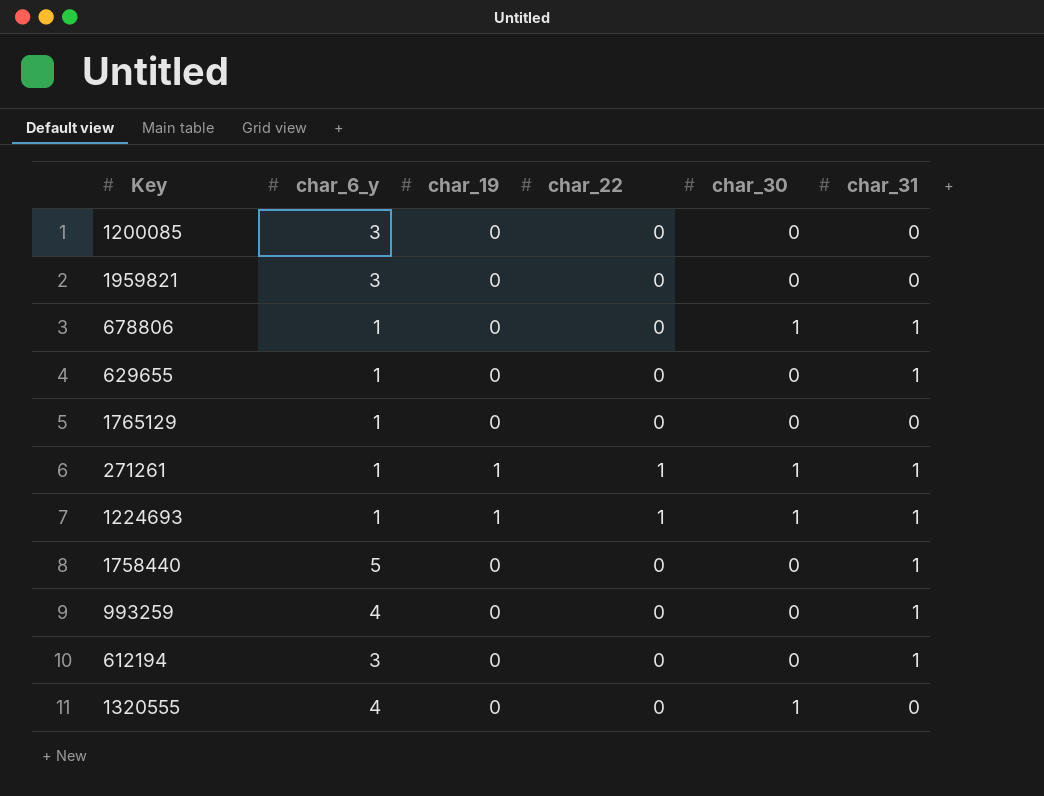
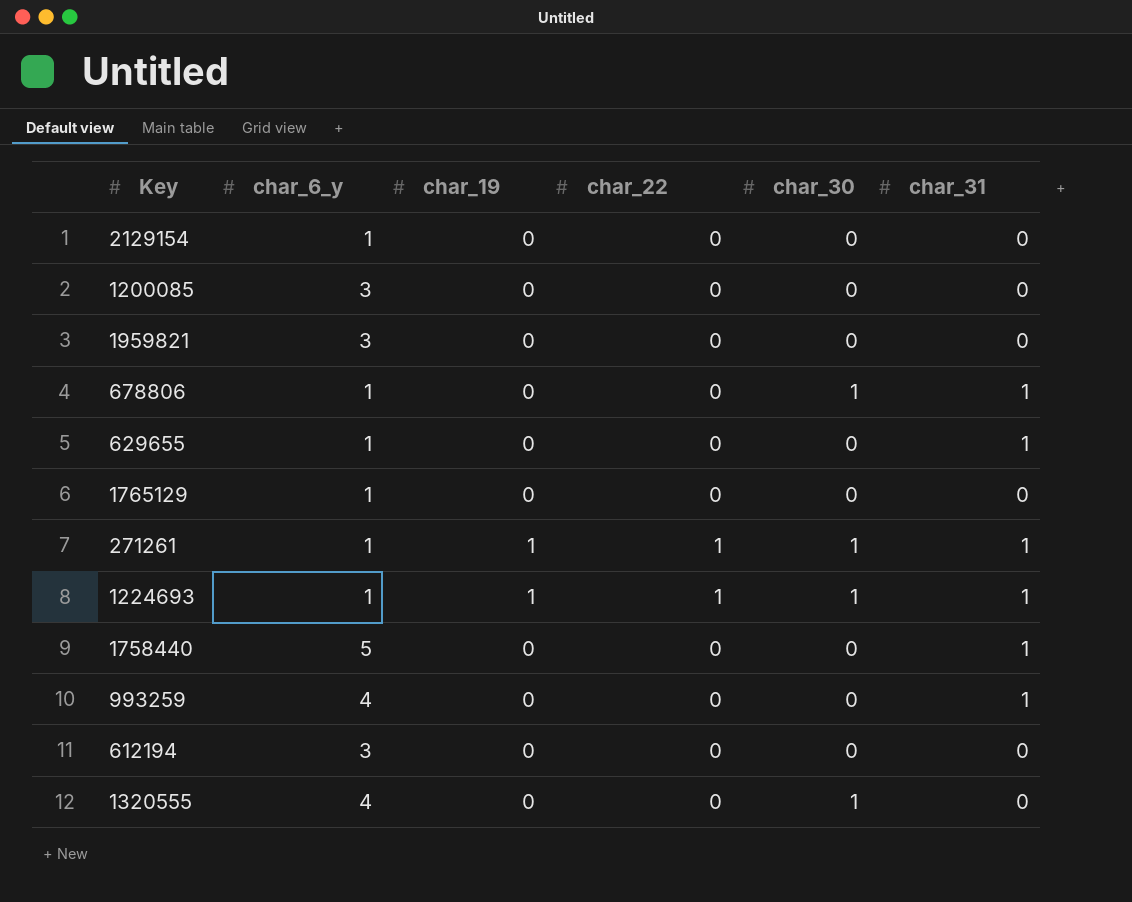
row 2129154: none -> 1 | 0 | 0 | 0 | 0
612194 | char_31: 1 -> 0

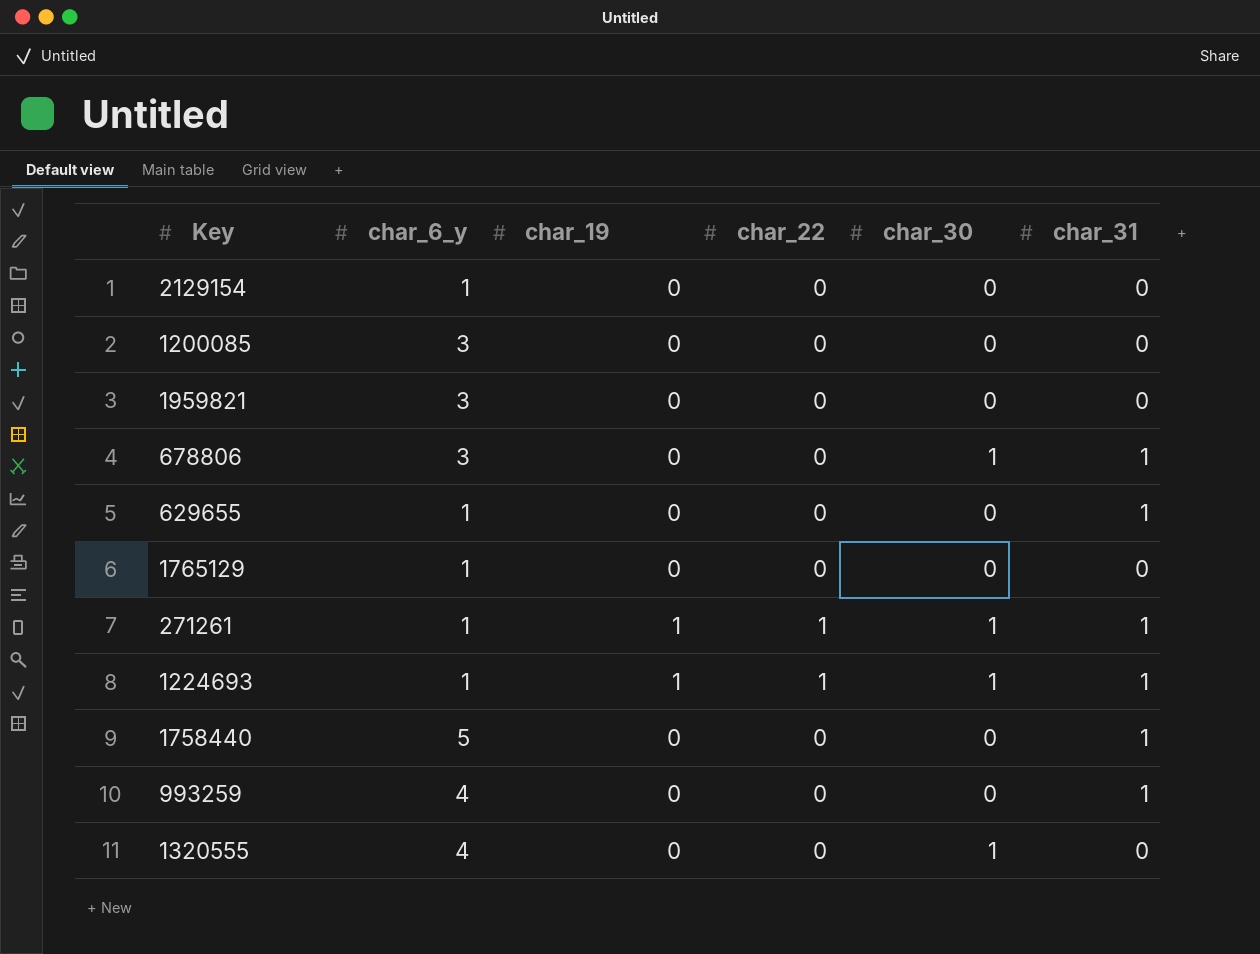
row 612194: 3 | 0 | 0 | 0 | 0 -> none
678806 | char_6_y: 1 -> 3

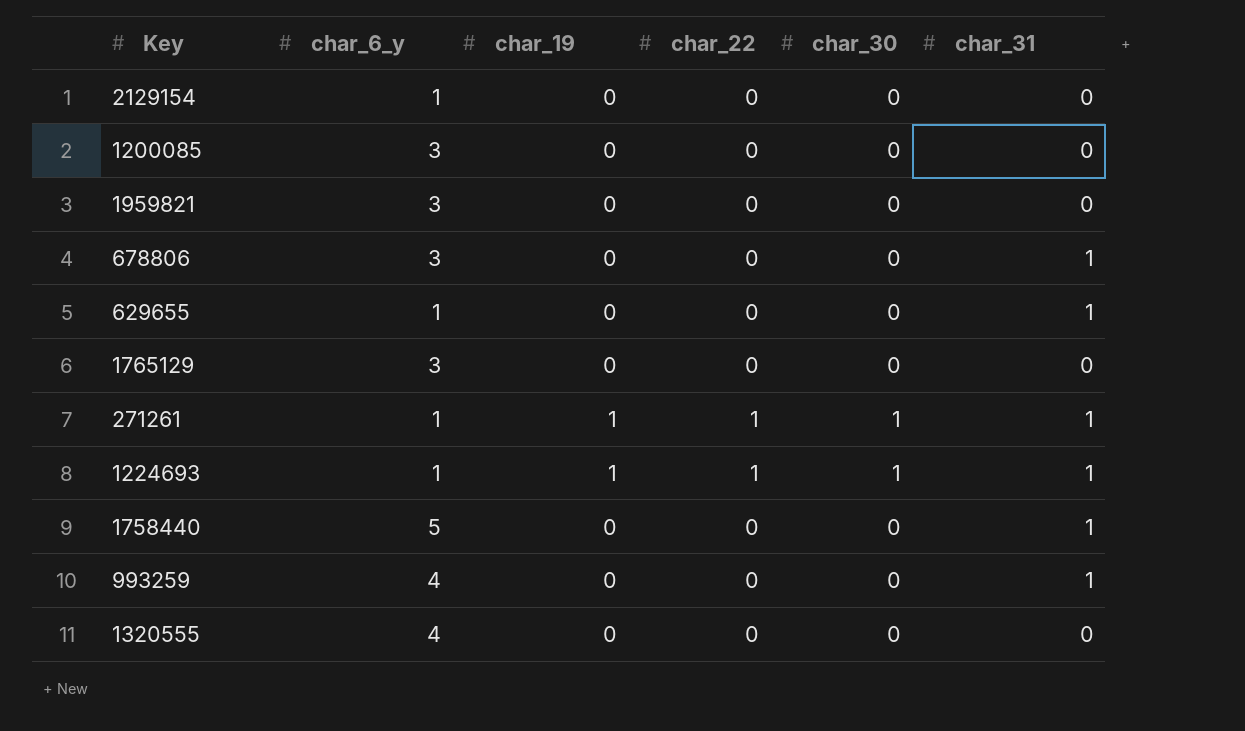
678806 | char_30: 1 -> 0
1765129 | char_6_y: 1 -> 3
1320555 | char_30: 1 -> 0

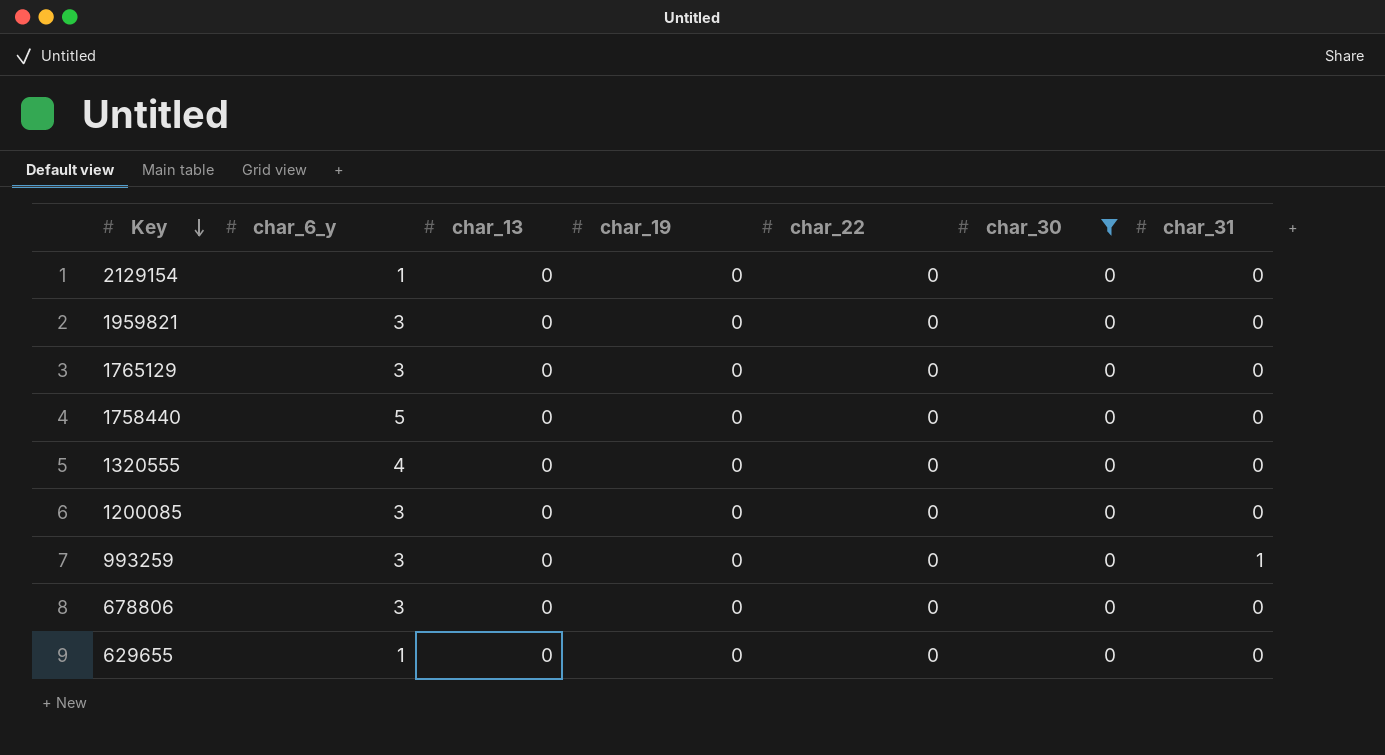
filter: none -> char_30 = 0
row order: none -> Key descending
column char_13 | position: none -> 3
1758440 | char_31: 1 -> 0
993259 | char_6_y: 4 -> 3
678806 | char_31: 1 -> 0
629655 | char_31: 1 -> 0

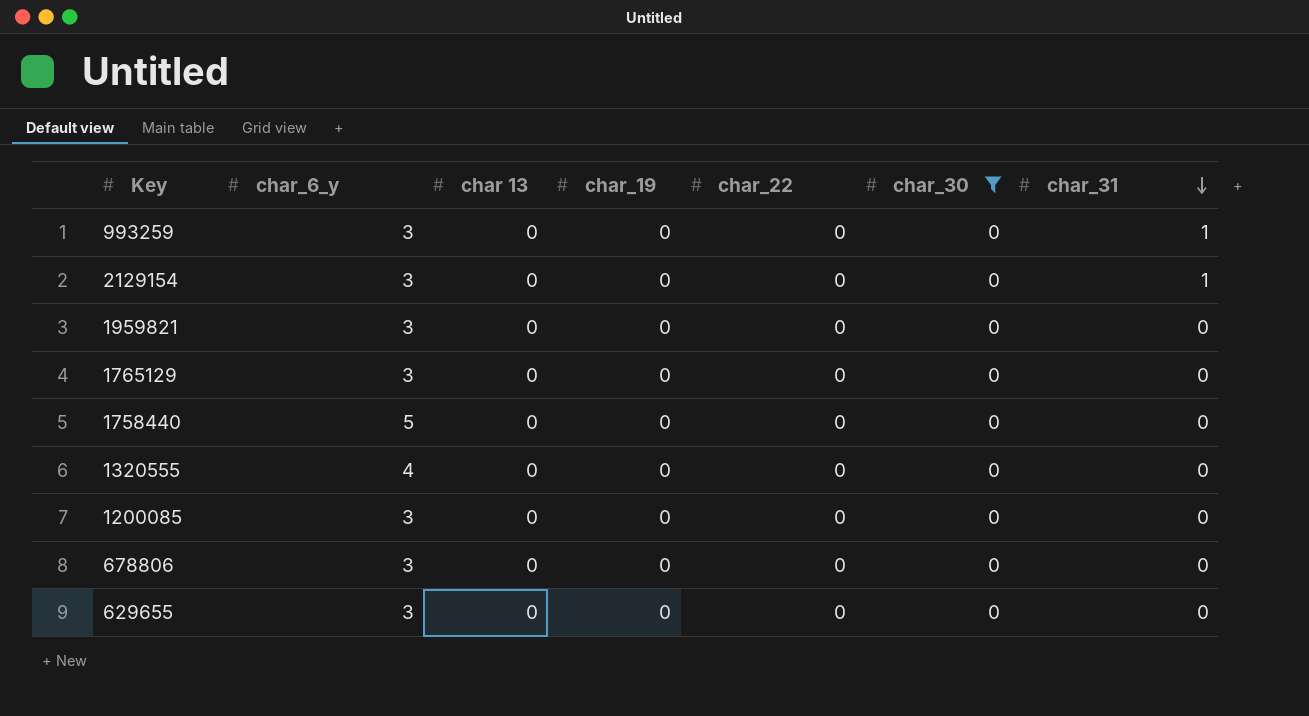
row order: Key descending -> char_31 descending
column name: char_13 -> char 13
2129154 | char_6_y: 1 -> 3
2129154 | char_31: 0 -> 1
629655 | char_6_y: 1 -> 3

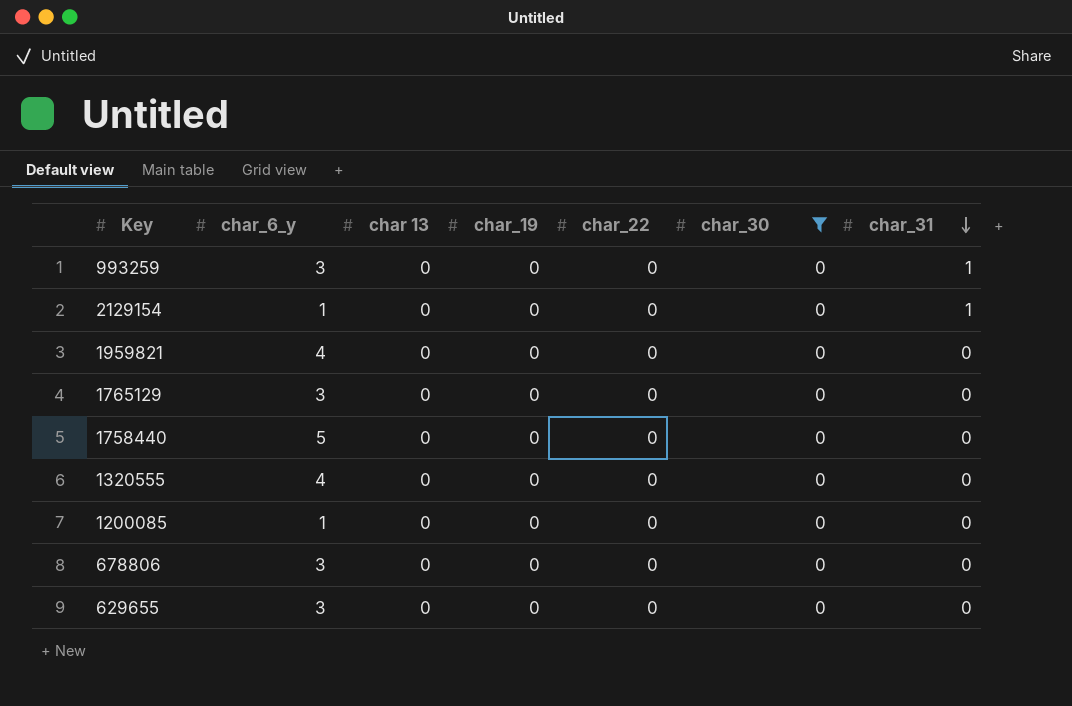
2129154 | char_6_y: 3 -> 1
1959821 | char_6_y: 3 -> 4
1200085 | char_6_y: 3 -> 1

